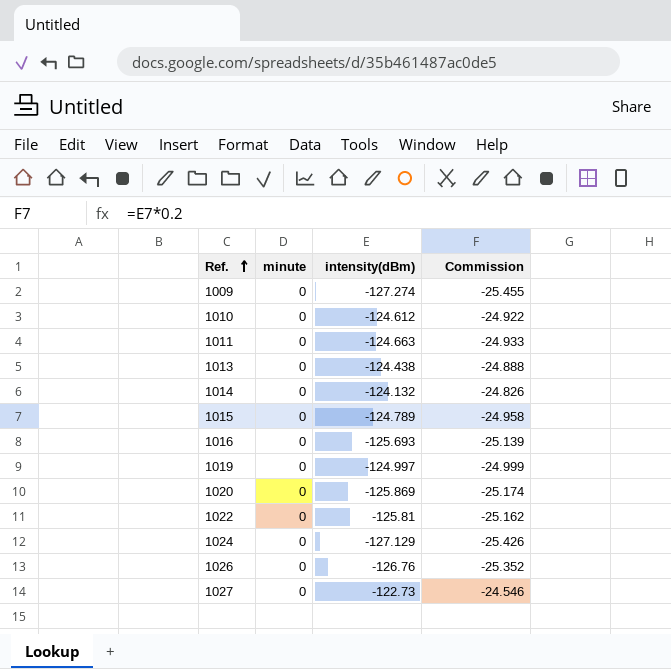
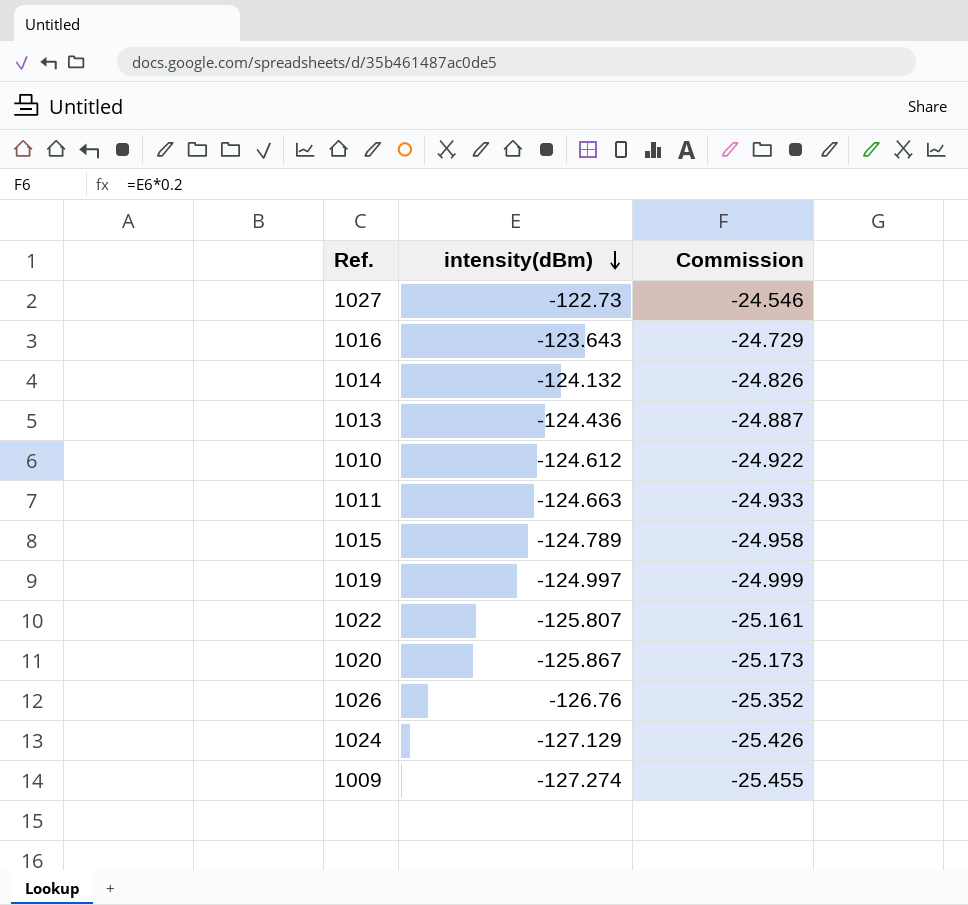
row order: Ref. ascending -> intensity(dBm) descending
column minute | position: 2 -> none
1016 | intensity(dBm): -125.693 -> -123.643
1016 | Commission: -25.139 -> -24.729
1013 | intensity(dBm): -124.438 -> -124.436
1013 | Commission: -24.888 -> -24.887
1022 | intensity(dBm): -125.81 -> -125.807
1022 | Commission: -25.162 -> -25.161
1020 | intensity(dBm): -125.869 -> -125.867
1020 | Commission: -25.174 -> -25.173

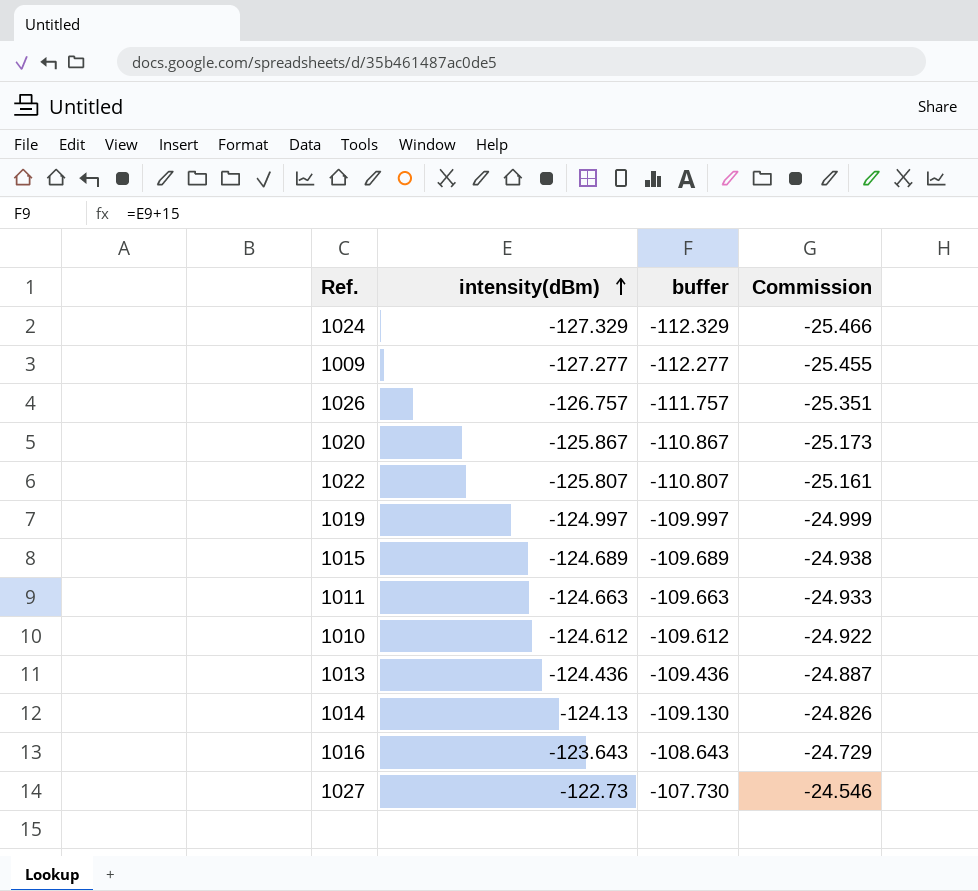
row order: intensity(dBm) descending -> intensity(dBm) ascending
column buffer | formula: none -> [intensity(dBm)] + 15
1024 | intensity(dBm): -127.129 -> -127.329
1024 | Commission: -25.426 -> -25.466
1009 | intensity(dBm): -127.274 -> -127.277
1026 | intensity(dBm): -126.76 -> -126.757
1026 | Commission: -25.352 -> -25.351
1015 | intensity(dBm): -124.789 -> -124.689
1015 | Commission: -24.958 -> -24.938
1014 | intensity(dBm): -124.132 -> -124.13

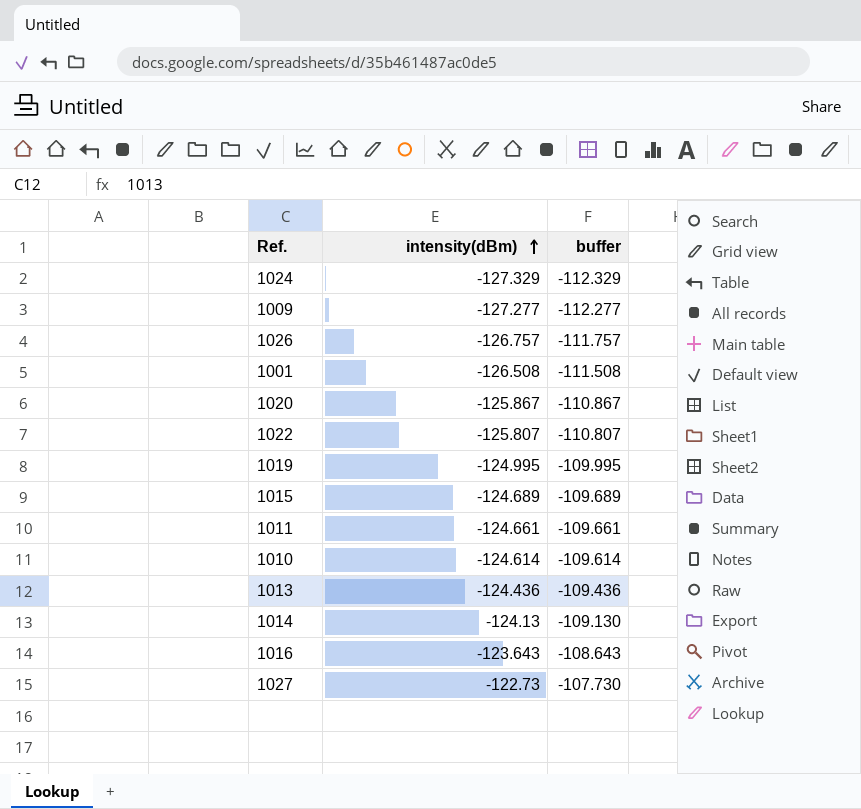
column Commission | formula: [intensity(dBm)] * 0.2 -> none
row 1001: none -> -126.508 | -111.508
1019 | intensity(dBm): -124.997 -> -124.995
1019 | buffer: -109.997 -> -109.995
1011 | intensity(dBm): -124.663 -> -124.661
1011 | buffer: -109.663 -> -109.661
1010 | intensity(dBm): -124.612 -> -124.614
1010 | buffer: -109.612 -> -109.614

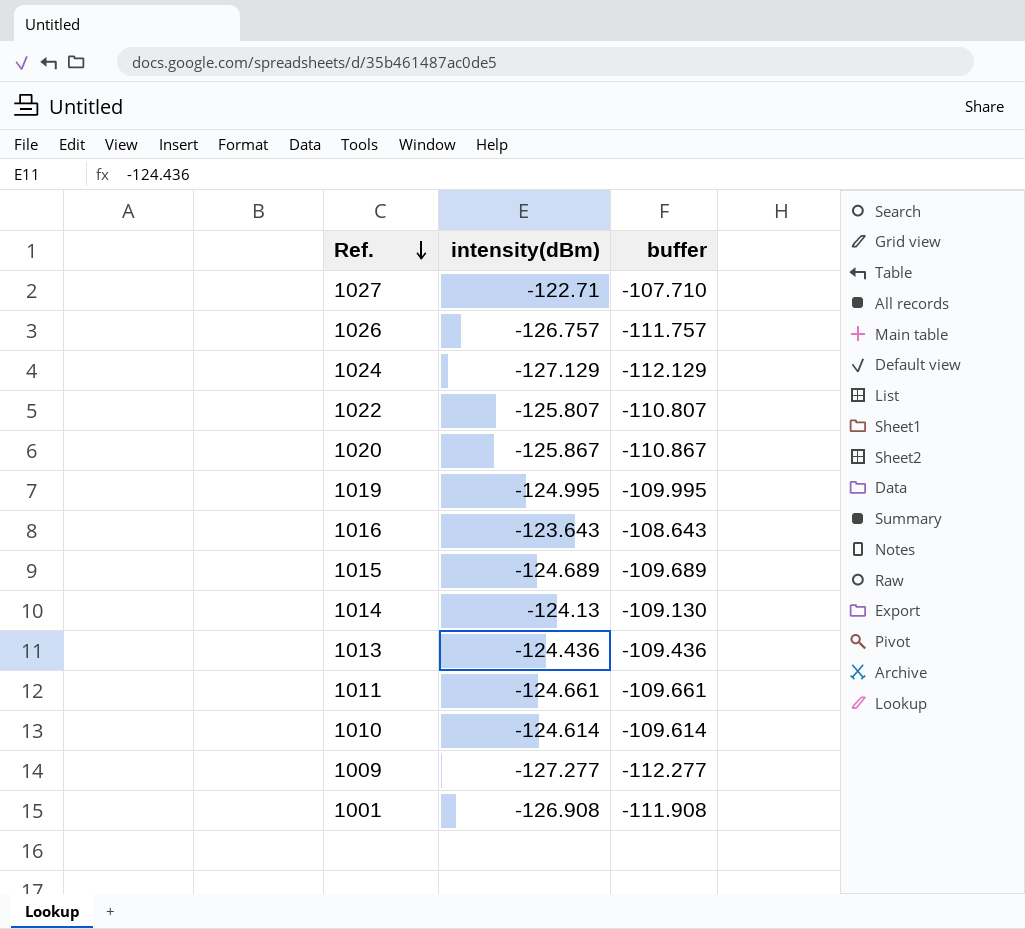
row order: intensity(dBm) ascending -> Ref. descending
1027 | intensity(dBm): -122.73 -> -122.71
1027 | buffer: -107.730 -> -107.710
1024 | intensity(dBm): -127.329 -> -127.129
1024 | buffer: -112.329 -> -112.129
1001 | intensity(dBm): -126.508 -> -126.908
1001 | buffer: -111.508 -> -111.908

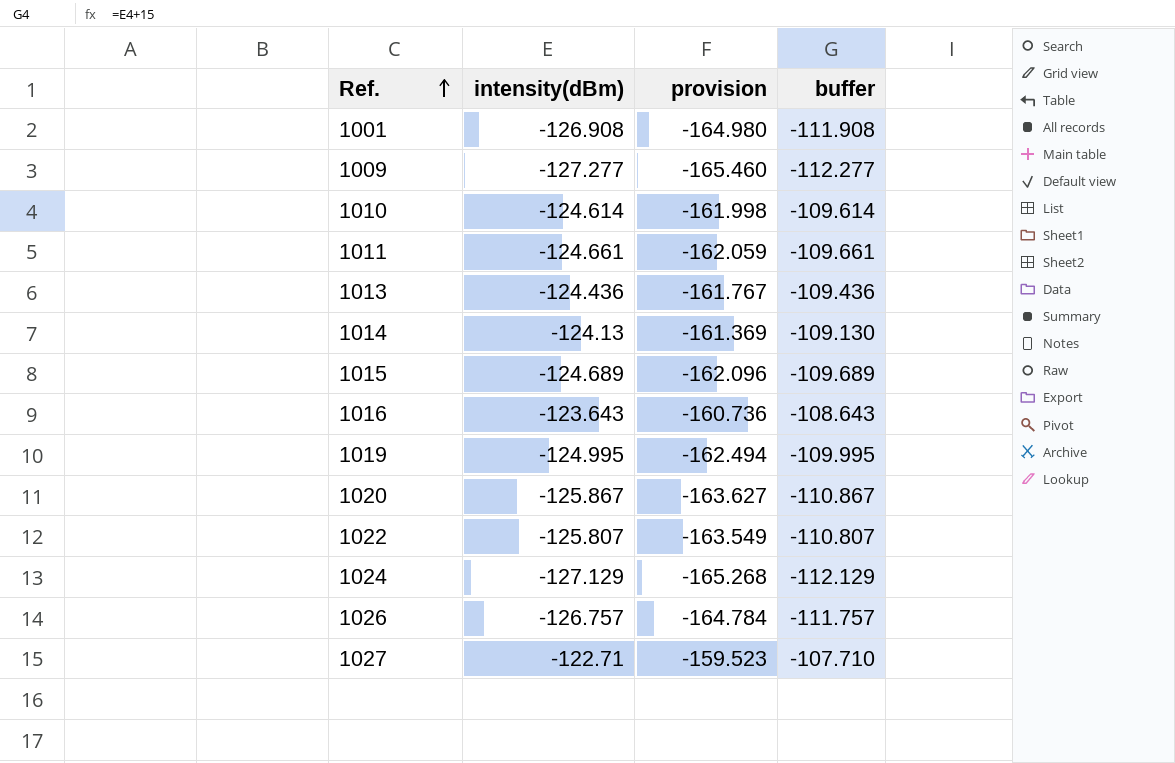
row order: Ref. descending -> Ref. ascending
column provision | formula: none -> [intensity(dBm)] * 1.3

